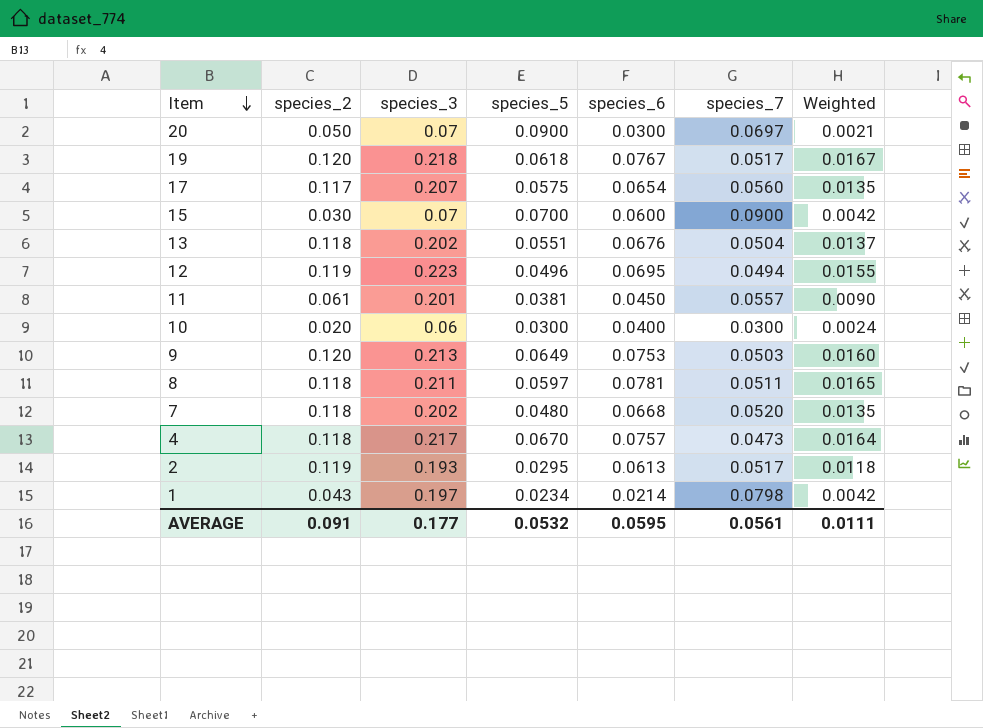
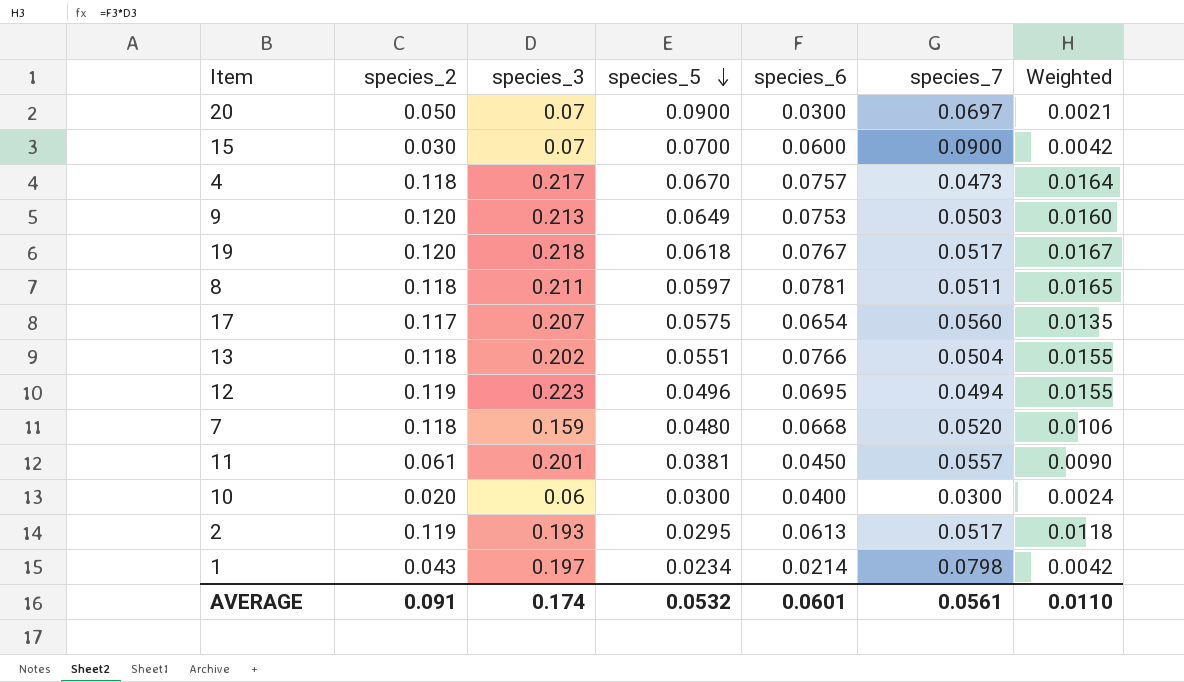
row order: Item descending -> species_5 descending
13 | species_6: 0.0676 -> 0.0766
13 | Weighted: 0.0137 -> 0.0155
7 | species_3: 0.202 -> 0.159
7 | Weighted: 0.0135 -> 0.0106
AVERAGE | species_3: 0.177 -> 0.174
AVERAGE | species_6: 0.0595 -> 0.0601
AVERAGE | Weighted: 0.0111 -> 0.0110

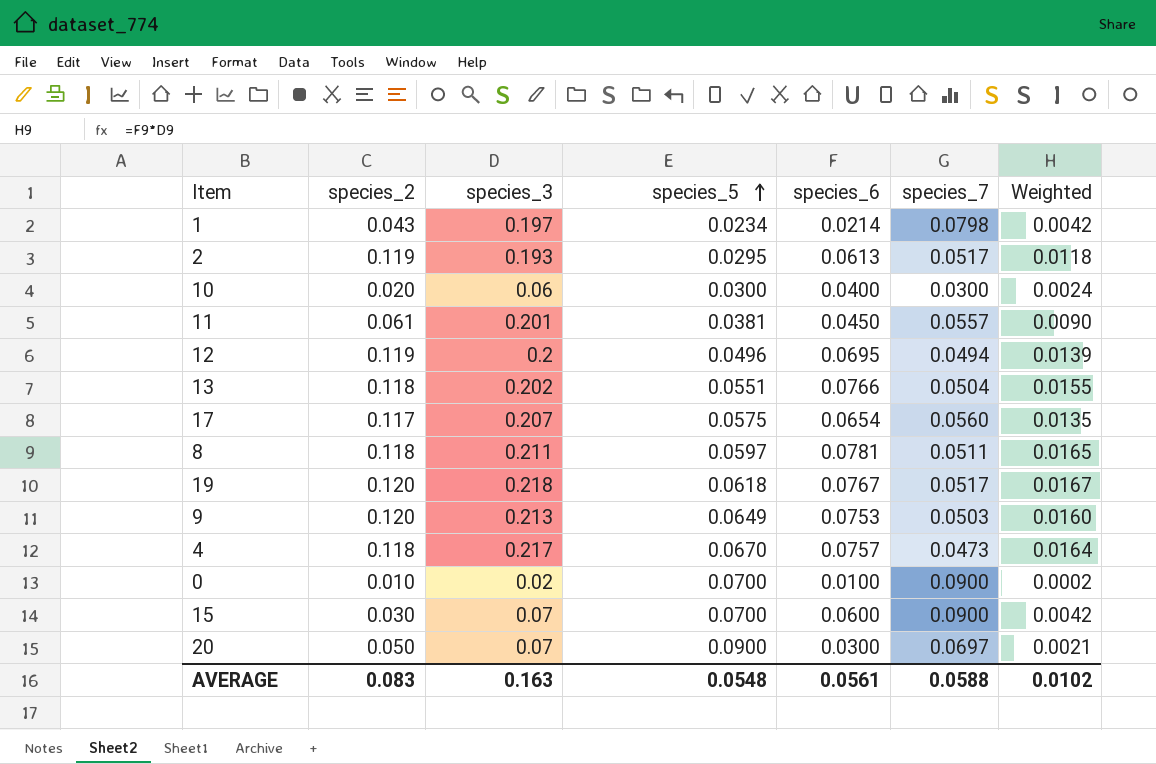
row order: species_5 descending -> species_5 ascending
row 7: 0.118 | 0.159 | 0.0480 | 0.0668 | 0.0520 | 0.0106 -> none
12 | species_3: 0.223 -> 0.2
12 | Weighted: 0.0155 -> 0.0139
row 0: none -> 0.010 | 0.02 | 0.0700 | 0.0100 | 0.0900 | 0.0002
AVERAGE | species_2: 0.091 -> 0.083
AVERAGE | species_3: 0.174 -> 0.163
AVERAGE | species_5: 0.0532 -> 0.0548
AVERAGE | species_6: 0.0601 -> 0.0561
AVERAGE | species_7: 0.0561 -> 0.0588
AVERAGE | Weighted: 0.0110 -> 0.0102

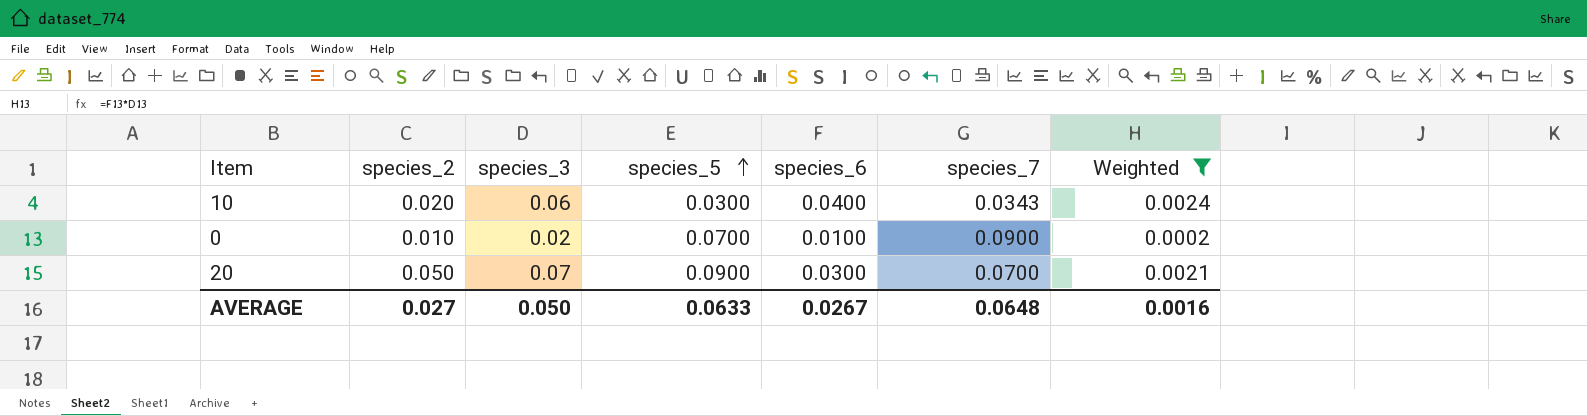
filter: none -> Weighted <= 0.0024
10 | species_7: 0.0300 -> 0.0343
20 | species_7: 0.0697 -> 0.0700
AVERAGE | species_2: 0.083 -> 0.027
AVERAGE | species_3: 0.163 -> 0.050
AVERAGE | species_5: 0.0548 -> 0.0633
AVERAGE | species_6: 0.0561 -> 0.0267
AVERAGE | species_7: 0.0588 -> 0.0648
AVERAGE | Weighted: 0.0102 -> 0.0016

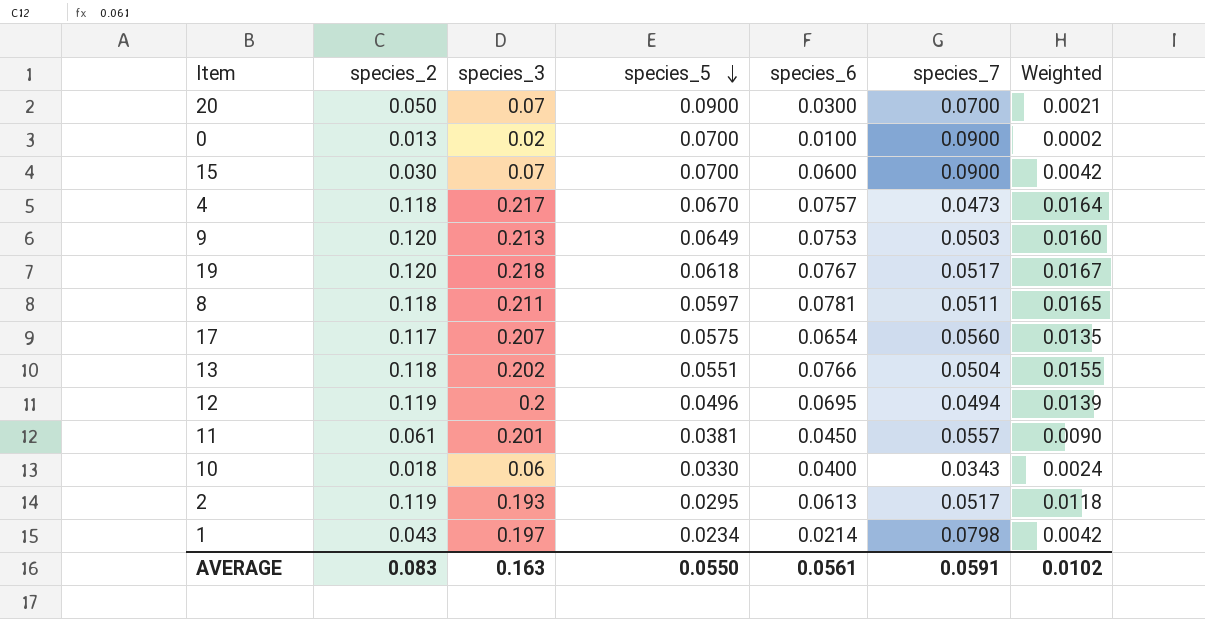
filter: Weighted <= 0.0024 -> none
row order: species_5 ascending -> species_5 descending
0 | species_2: 0.010 -> 0.013
10 | species_2: 0.020 -> 0.018
10 | species_5: 0.0300 -> 0.0330
AVERAGE | species_2: 0.027 -> 0.083
AVERAGE | species_3: 0.050 -> 0.163
AVERAGE | species_5: 0.0633 -> 0.0550
AVERAGE | species_6: 0.0267 -> 0.0561
AVERAGE | species_7: 0.0648 -> 0.0591
AVERAGE | Weighted: 0.0016 -> 0.0102

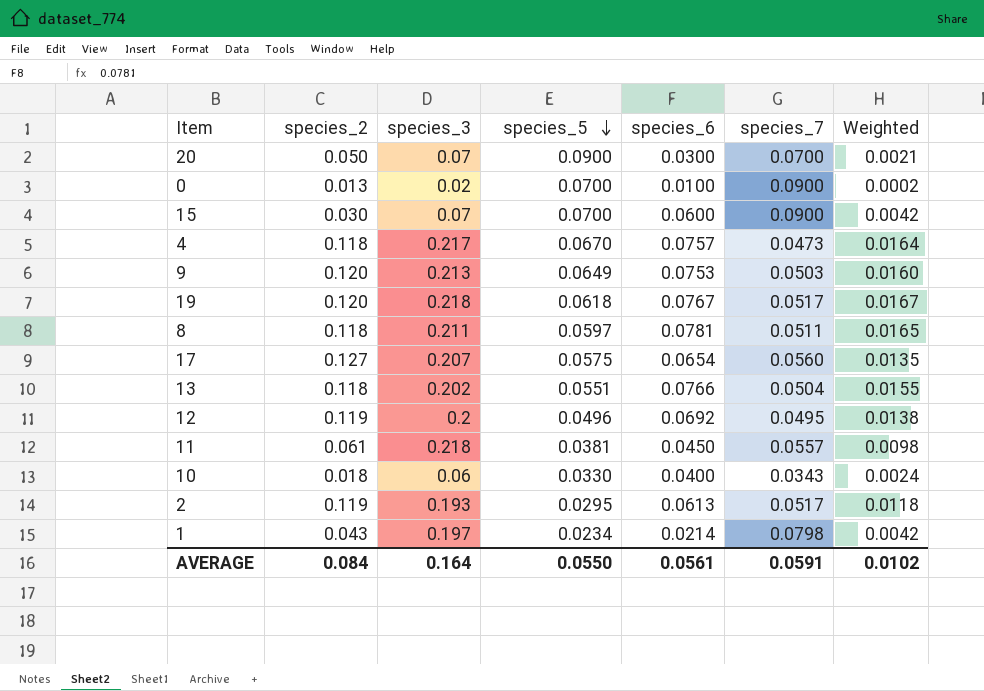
17 | species_2: 0.117 -> 0.127
12 | species_6: 0.0695 -> 0.0692
12 | species_7: 0.0494 -> 0.0495
12 | Weighted: 0.0139 -> 0.0138
11 | species_3: 0.201 -> 0.218
11 | Weighted: 0.0090 -> 0.0098
AVERAGE | species_2: 0.083 -> 0.084
AVERAGE | species_3: 0.163 -> 0.164

